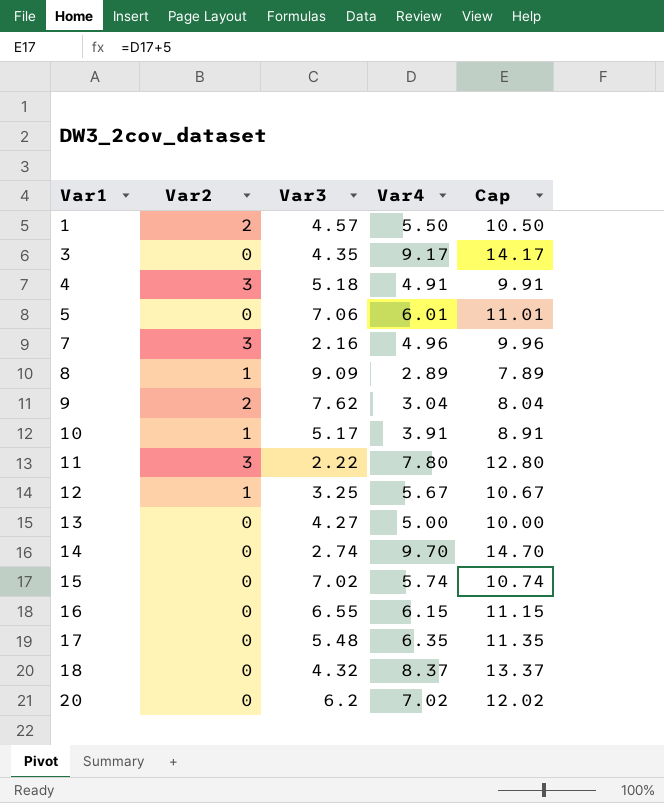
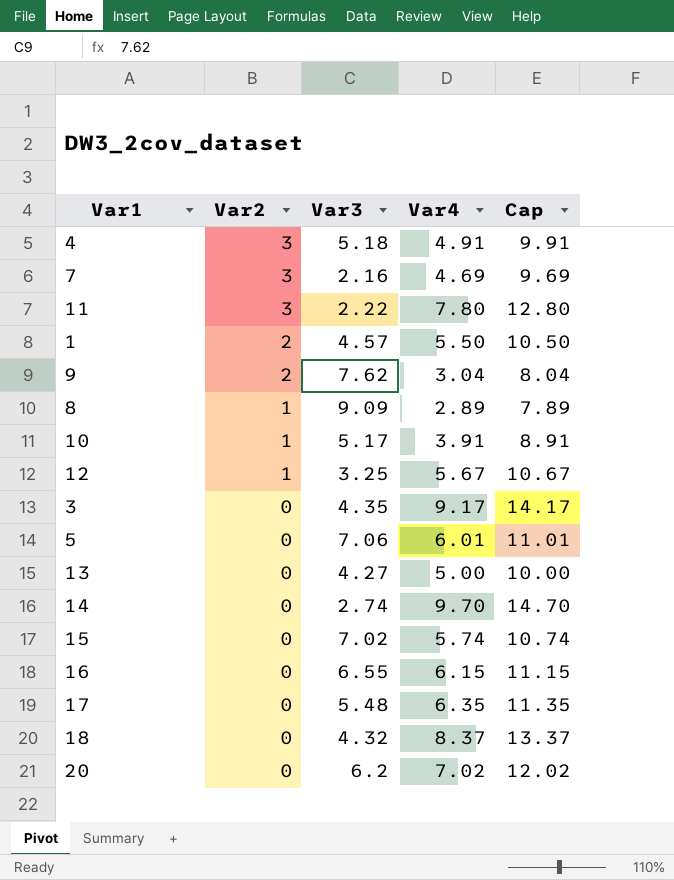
row order: Var1 ascending -> Var2 descending
7 | Var4: 4.96 -> 4.69
7 | Cap: 9.96 -> 9.69

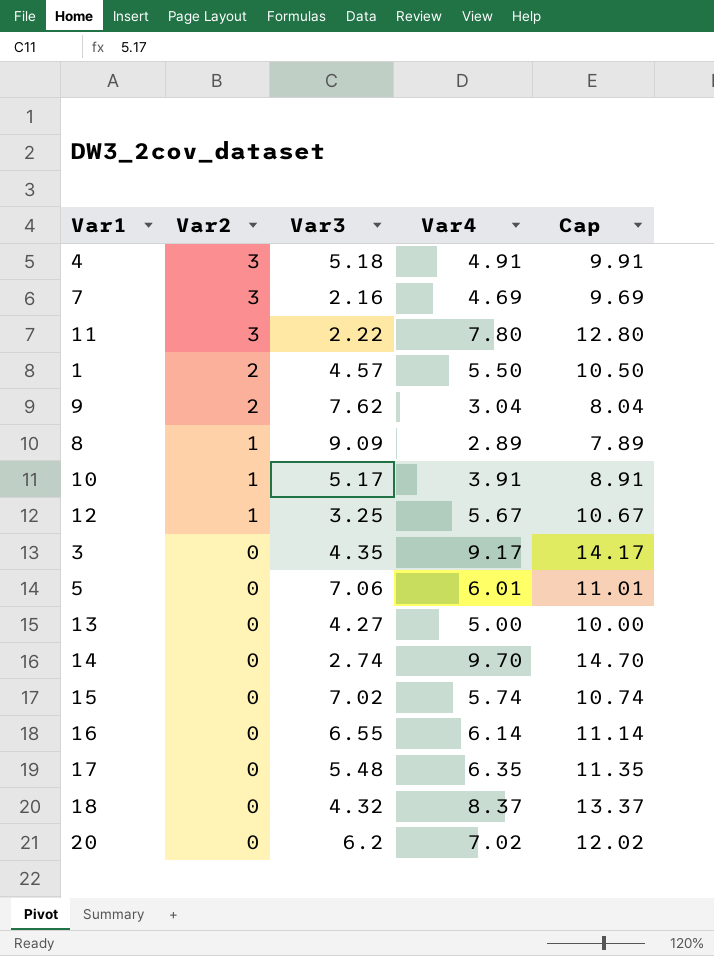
16 | Var4: 6.15 -> 6.14
16 | Cap: 11.15 -> 11.14

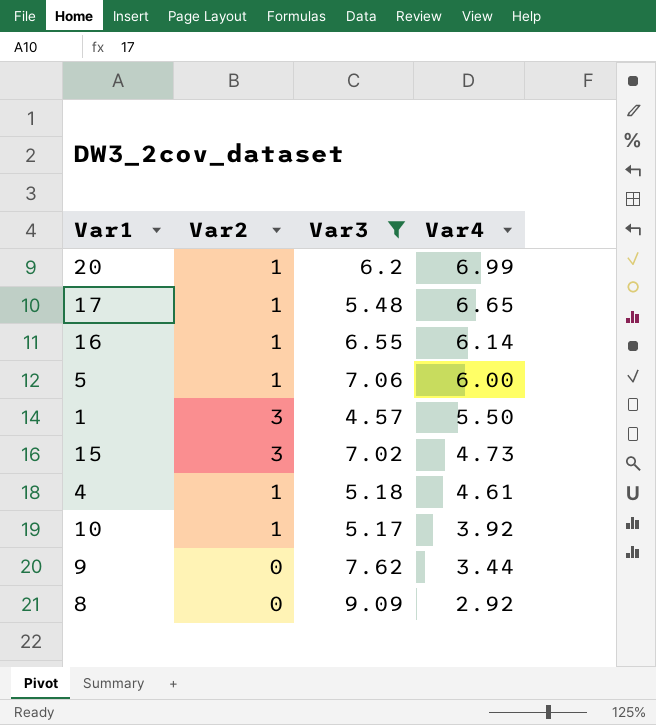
filter: none -> Var3 >= 4.57
row order: Var2 descending -> Var4 descending
column Cap | formula: [Var4] + 5 -> none
20 | Var2: 0 -> 1
20 | Var4: 7.02 -> 6.99
17 | Var2: 0 -> 1
17 | Var4: 6.35 -> 6.65
16 | Var2: 0 -> 1
5 | Var2: 0 -> 1
5 | Var4: 6.01 -> 6.00
1 | Var2: 2 -> 3
15 | Var2: 0 -> 3
15 | Var4: 5.74 -> 4.73
4 | Var2: 3 -> 1
4 | Var4: 4.91 -> 4.61
10 | Var4: 3.91 -> 3.92
9 | Var2: 2 -> 0
9 | Var4: 3.04 -> 3.44
8 | Var2: 1 -> 0
8 | Var4: 2.89 -> 2.92

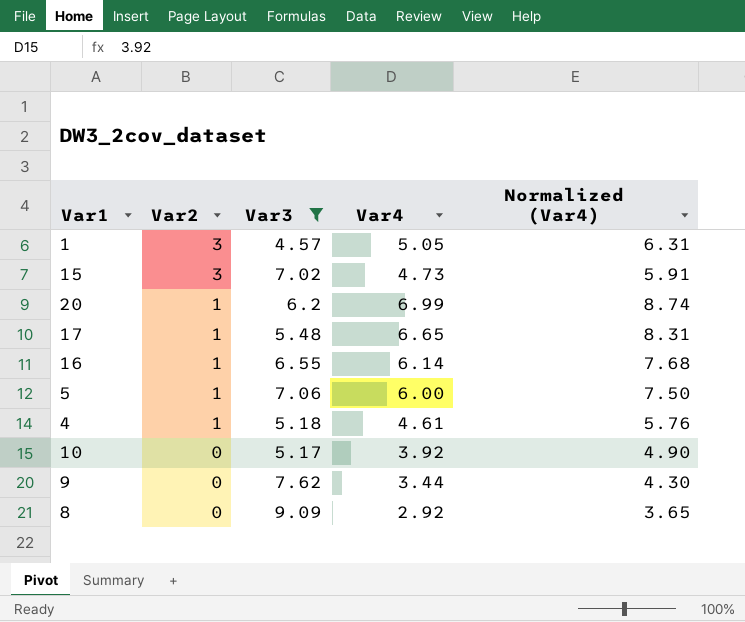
row order: Var4 descending -> Var2 descending
column Normalized (Var4) | formula: none -> [Var4] * 1.25
1 | Var4: 5.50 -> 5.05
10 | Var2: 1 -> 0

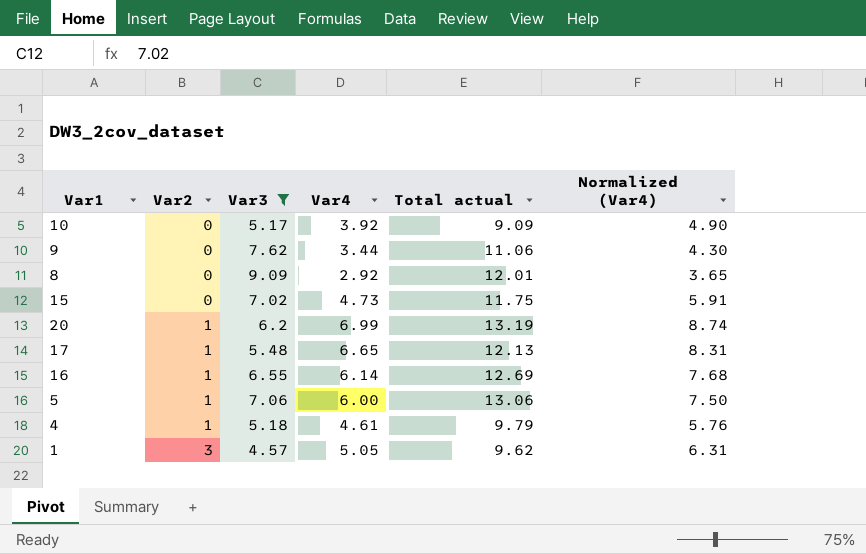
row order: Var2 descending -> Var2 ascending
column Total actual | formula: none -> [Var3] + [Var4]
15 | Var2: 3 -> 0

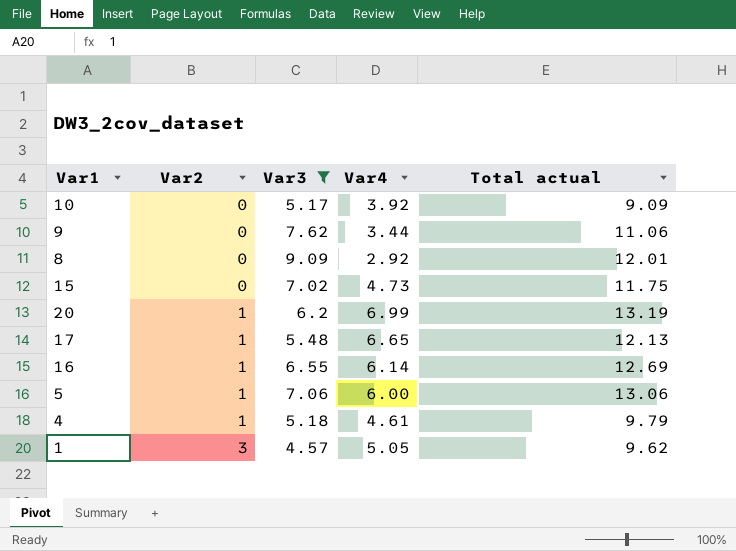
column Normalized (Var4) | formula: [Var4] * 1.25 -> none

